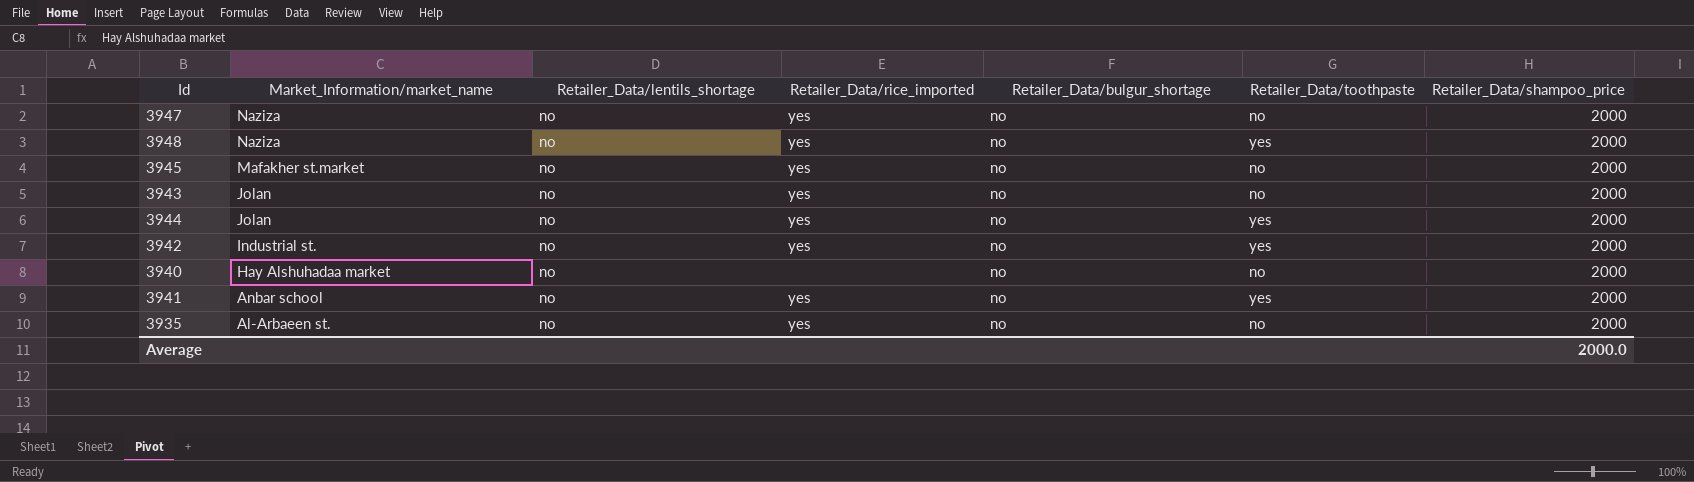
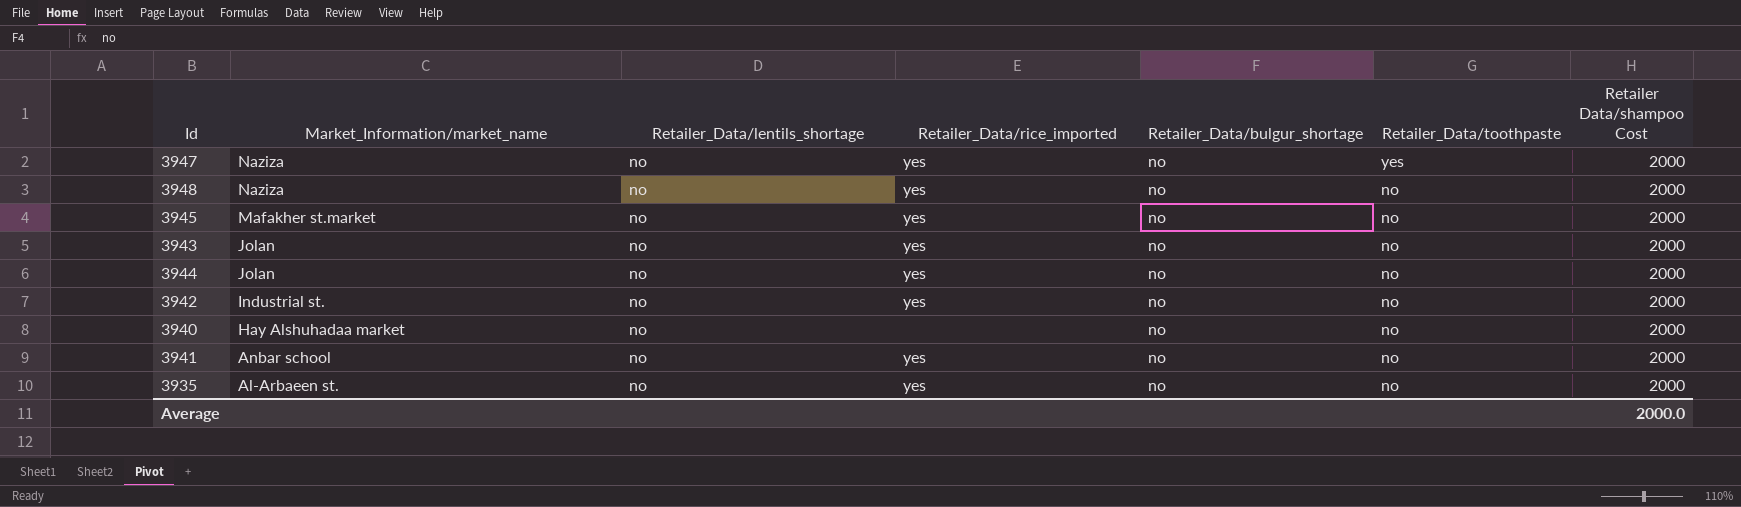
column name: Retailer_Data/shampoo_price -> Retailer Data/shampoo Cost
3947 | Retailer_Data/toothpaste: no -> yes
3948 | Retailer_Data/toothpaste: yes -> no
3944 | Retailer_Data/toothpaste: yes -> no
3942 | Retailer_Data/toothpaste: yes -> no
3941 | Retailer_Data/toothpaste: yes -> no

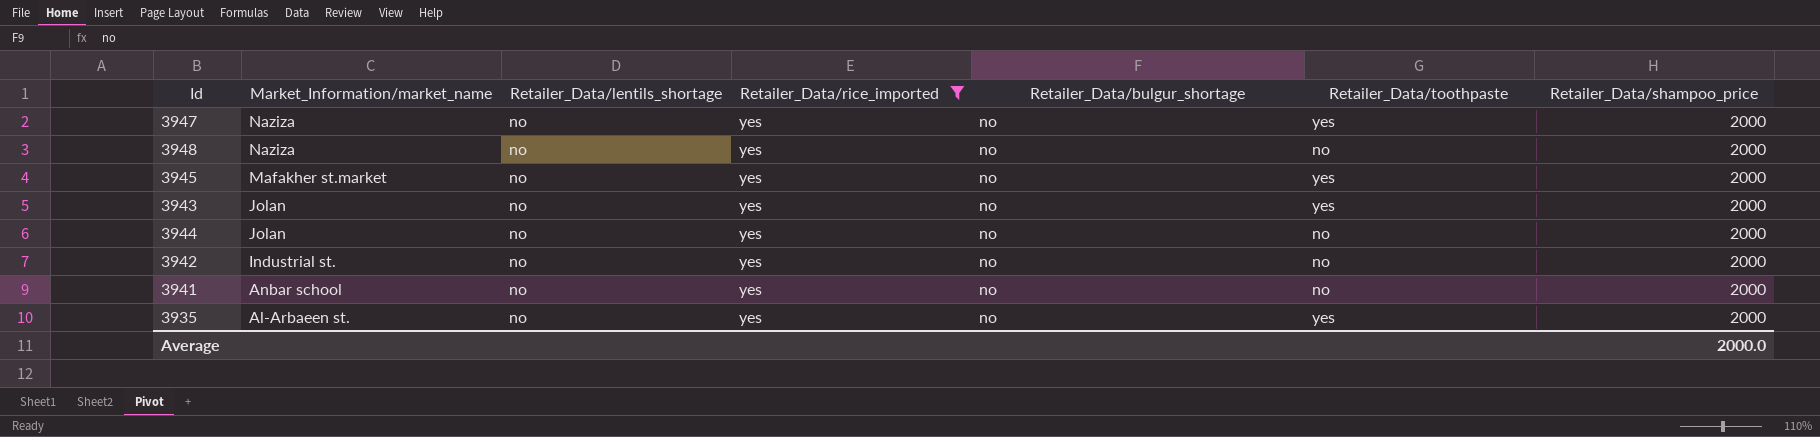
filter: none -> Retailer_Data/rice_imported = yes
column name: Retailer Data/shampoo Cost -> Retailer_Data/shampoo_price
3945 | Retailer_Data/toothpaste: no -> yes
3943 | Retailer_Data/toothpaste: no -> yes
3935 | Retailer_Data/toothpaste: no -> yes

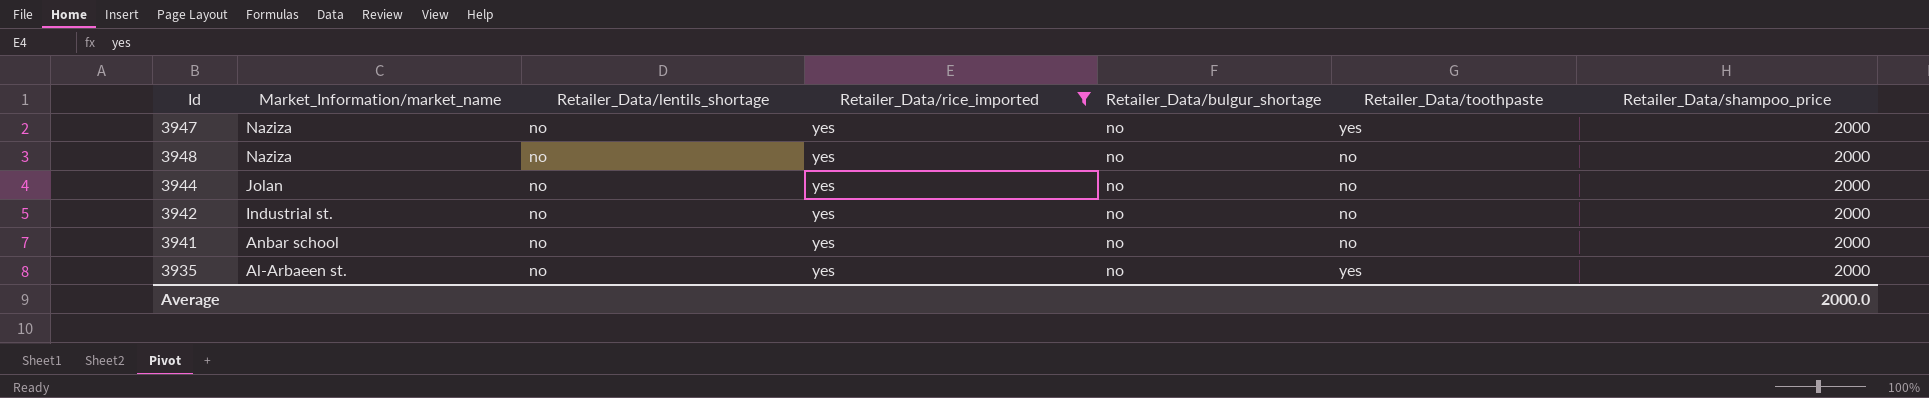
row 3945: Mafakher st.market | no | yes | no | yes | 2000 -> none
row 3943: Jolan | no | yes | no | yes | 2000 -> none

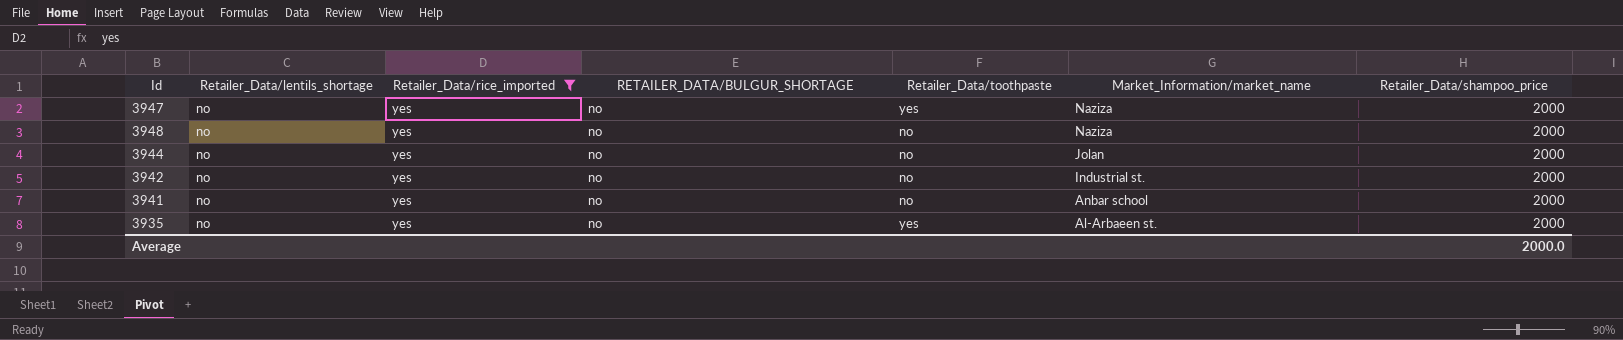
column name: Retailer_Data/bulgur_shortage -> RETAILER_DATA/BULGUR_SHORTAGE
column Market_Information/market_name | position: 2 -> 6

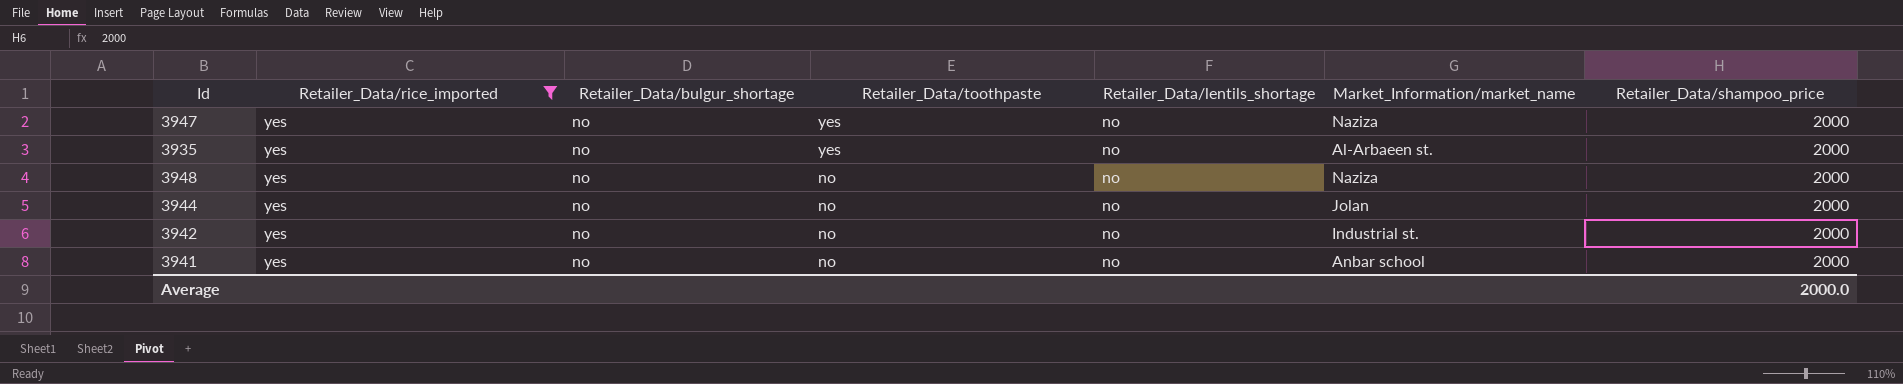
row order: Market_Information/market_name descending -> Retailer_Data/toothpaste descending
column name: RETAILER_DATA/BULGUR_SHORTAGE -> Retailer_Data/bulgur_shortage
column Retailer_Data/lentils_shortage | position: 2 -> 5

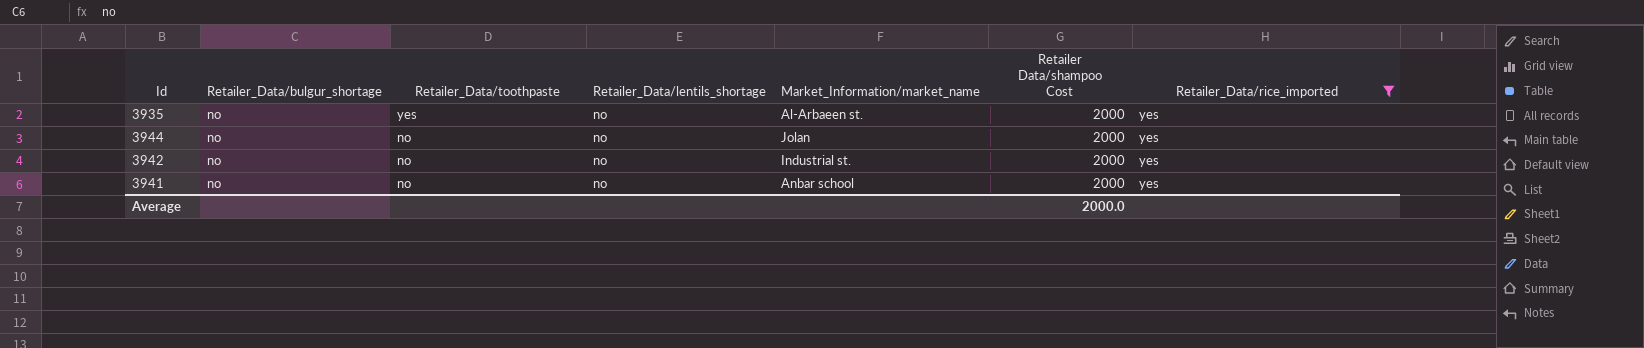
column name: Retailer_Data/shampoo_price -> Retailer Data/shampoo Cost
column Retailer_Data/rice_imported | position: 2 -> 7
row 3947: yes | no | yes | no | Naziza | 2000 -> none
row 3948: yes | no | no | no | Naziza | 2000 -> none

